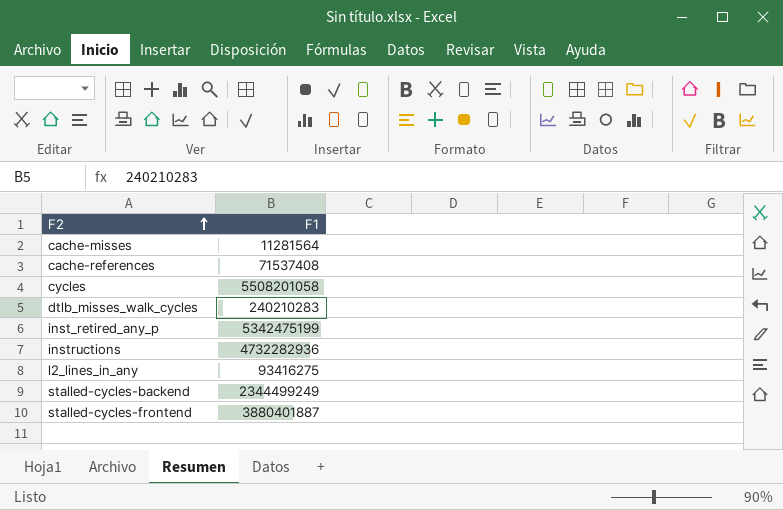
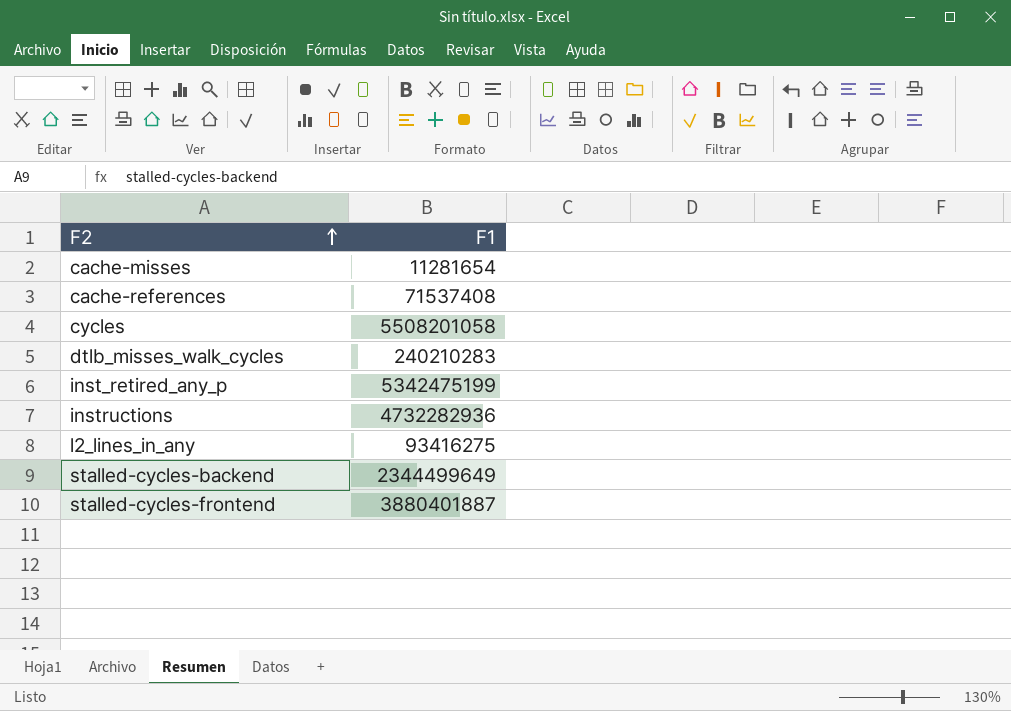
cache-misses | F1: 11281564 -> 11281654
stalled-cycles-backend | F1: 2344499249 -> 2344499649

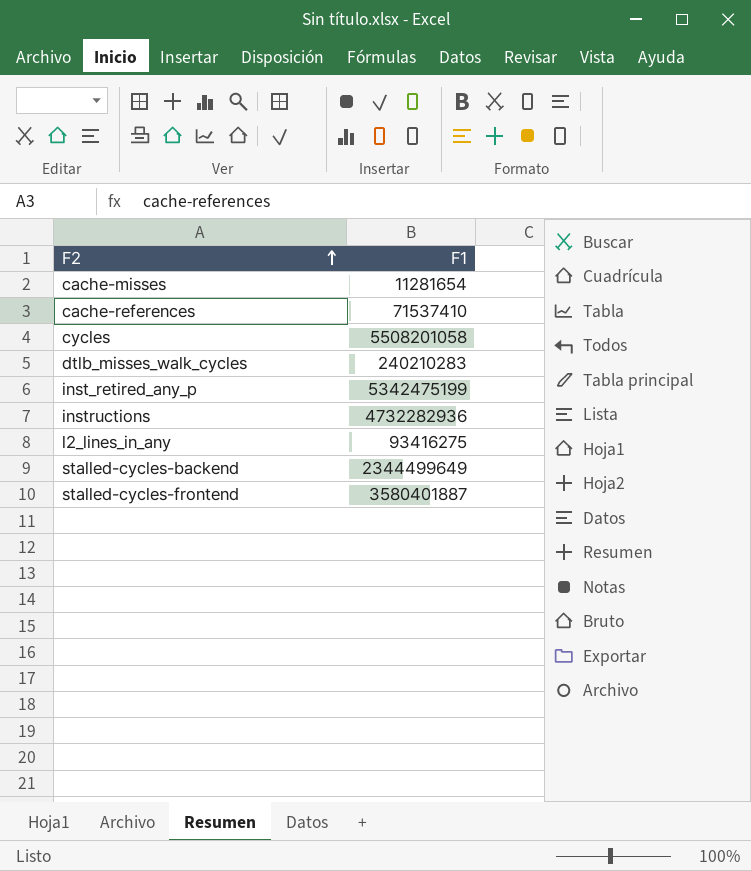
cache-references | F1: 71537408 -> 71537410
stalled-cycles-frontend | F1: 3880401887 -> 3580401887

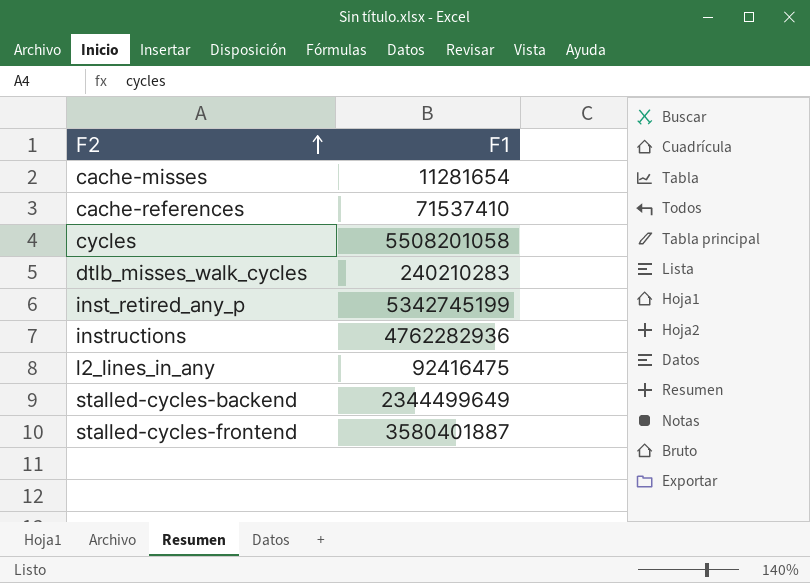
inst_retired_any_p | F1: 5342475199 -> 5342745199
instructions | F1: 4732282936 -> 4762282936
l2_lines_in_any | F1: 93416275 -> 92416475

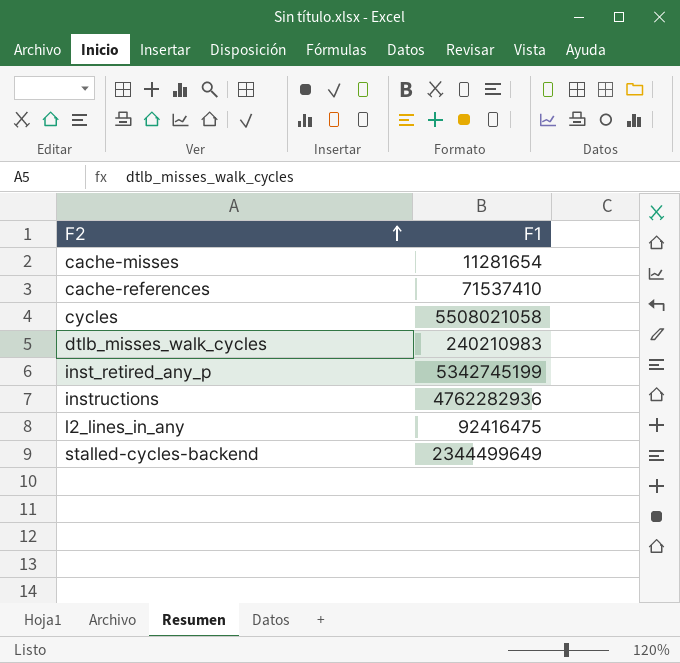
row stalled-cycles-frontend: 3580401887 -> none
cycles | F1: 5508201058 -> 5508021058
dtlb_misses_walk_cycles | F1: 240210283 -> 240210983

